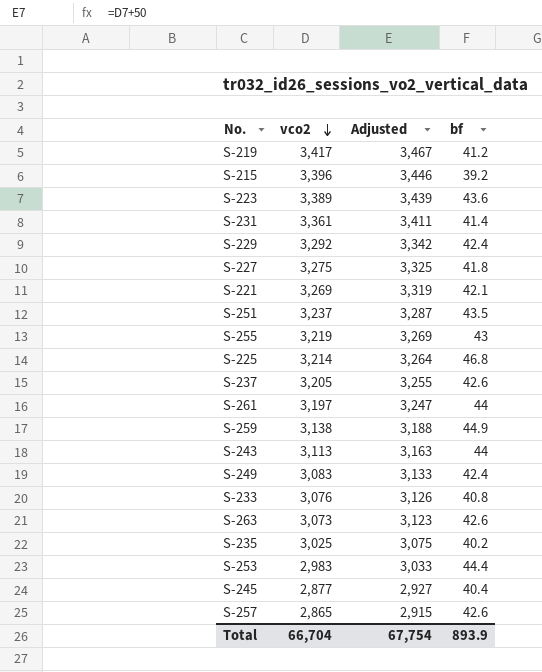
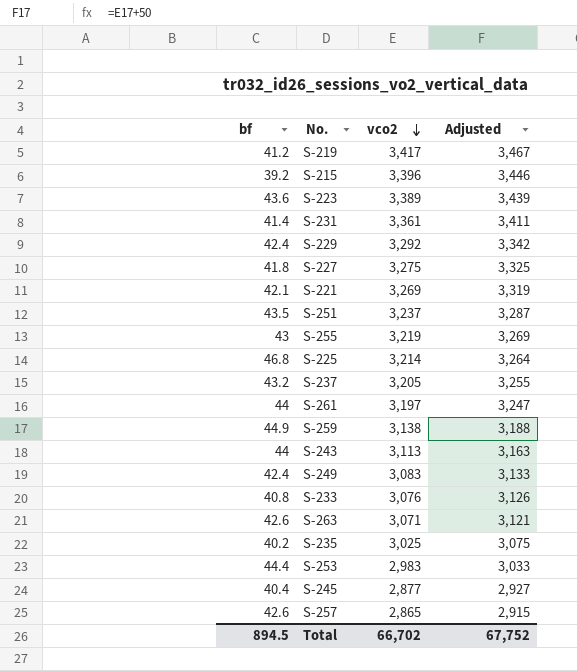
column bf | position: 4 -> 1
S-237 | bf: 42.6 -> 43.2
S-263 | vco2: 3,073 -> 3,071
S-263 | Adjusted: 3,123 -> 3,121
Total | bf: 893.9 -> 894.5
Total | vco2: 66,704 -> 66,702
Total | Adjusted: 67,754 -> 67,752

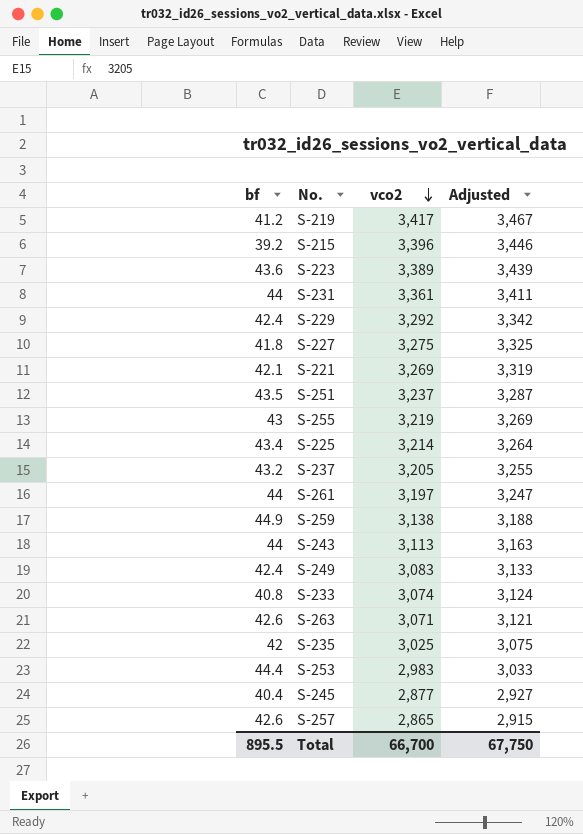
S-231 | bf: 41.4 -> 44
S-225 | bf: 46.8 -> 43.4
S-233 | vco2: 3,076 -> 3,074
S-233 | Adjusted: 3,126 -> 3,124
S-235 | bf: 40.2 -> 42
Total | bf: 894.5 -> 895.5
Total | vco2: 66,702 -> 66,700
Total | Adjusted: 67,752 -> 67,750

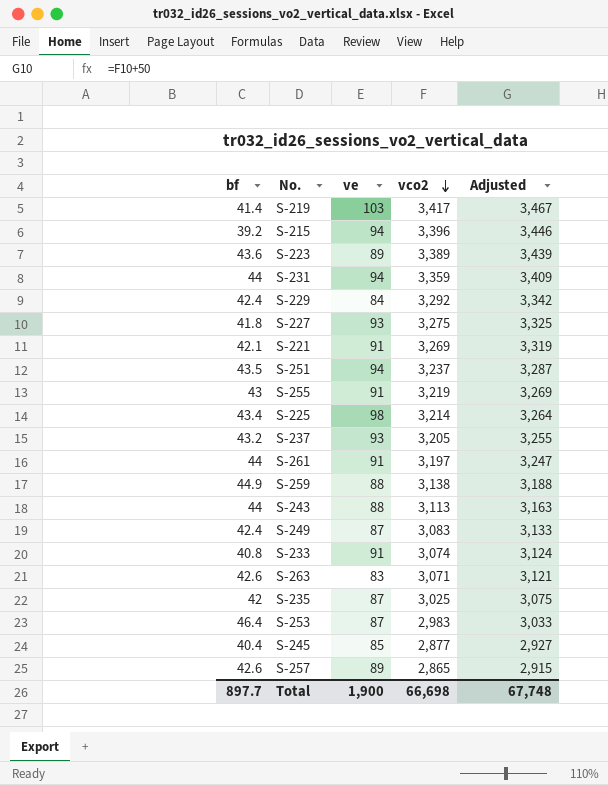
column ve | position: none -> 3
S-219 | bf: 41.2 -> 41.4
S-231 | vco2: 3,361 -> 3,359
S-231 | Adjusted: 3,411 -> 3,409
S-253 | bf: 44.4 -> 46.4
Total | bf: 895.5 -> 897.7
Total | vco2: 66,700 -> 66,698
Total | Adjusted: 67,750 -> 67,748

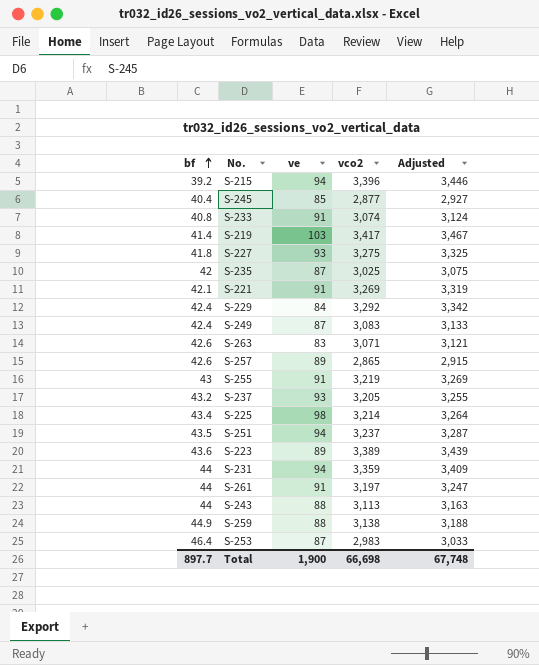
row order: vco2 descending -> bf ascending

